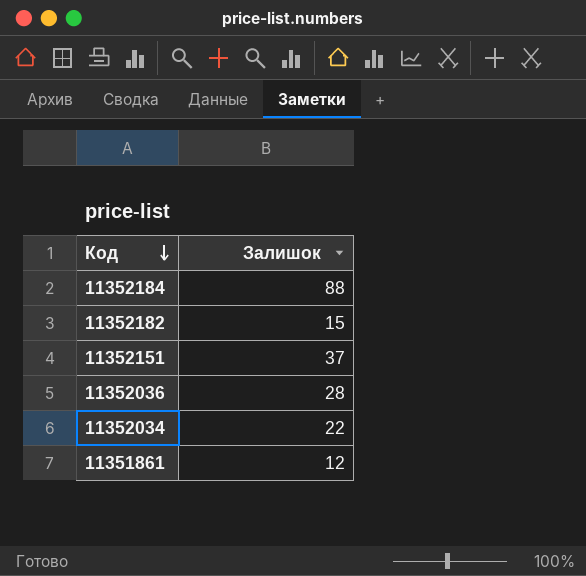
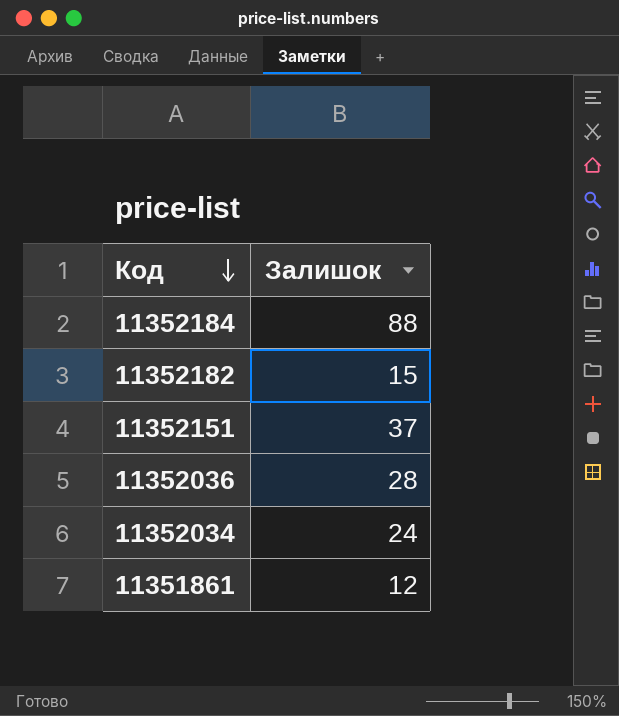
11352034 | Залишок: 22 -> 24

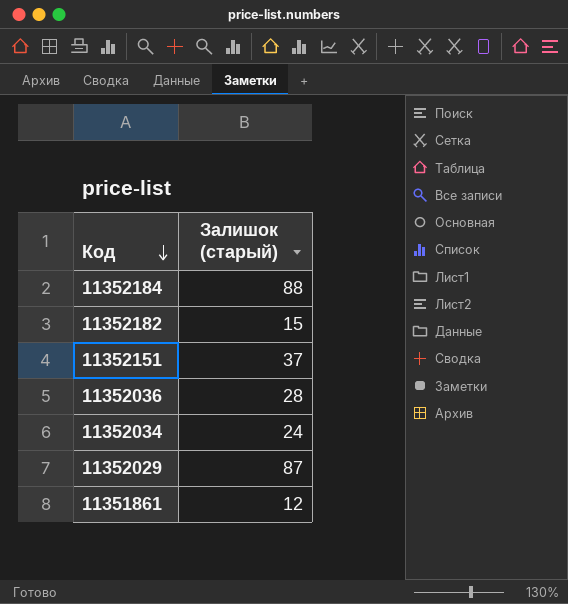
column name: Залишок -> Залишок (старый)
row 11352029: none -> 87

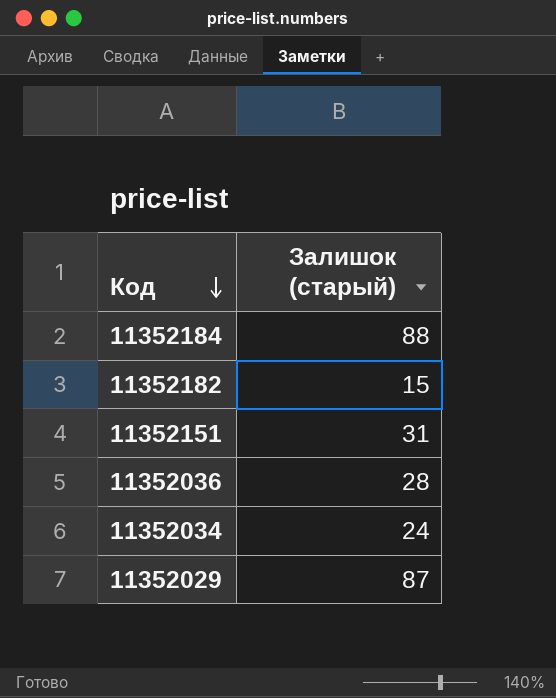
row 11351861: 12 -> none
11352151 | Залишок (старый): 37 -> 31

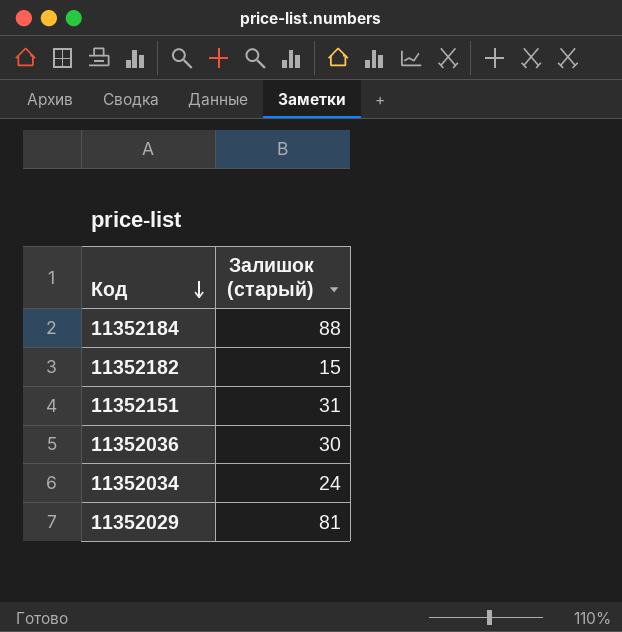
11352036 | Залишок (старый): 28 -> 30
11352029 | Залишок (старый): 87 -> 81

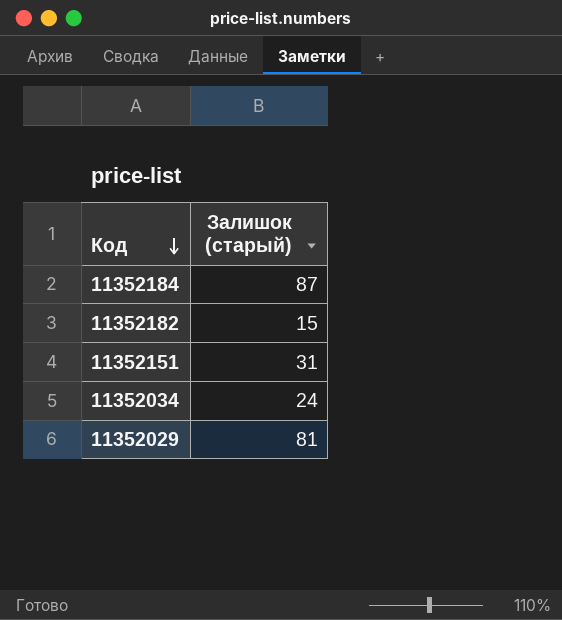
row 11352036: 30 -> none
11352184 | Залишок (старый): 88 -> 87

